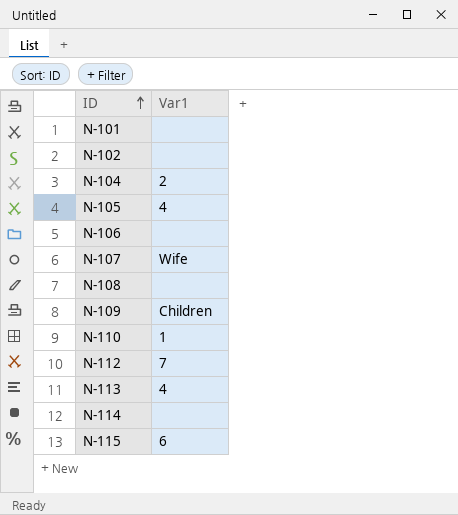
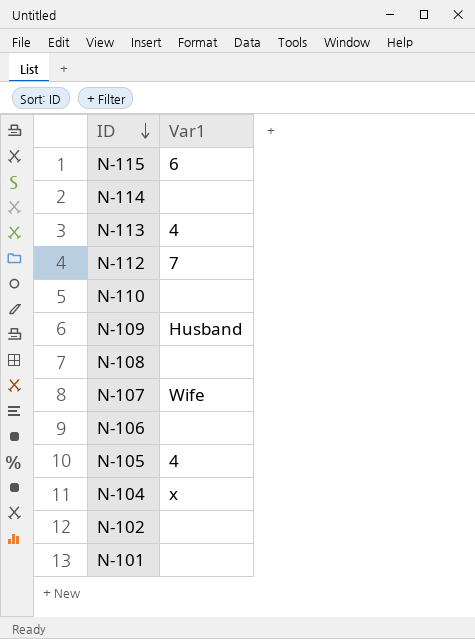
row order: ID ascending -> ID descending
N-110 | Var1: 1 -> none
N-109 | Var1: Children -> Husband
N-104 | Var1: 2 -> x

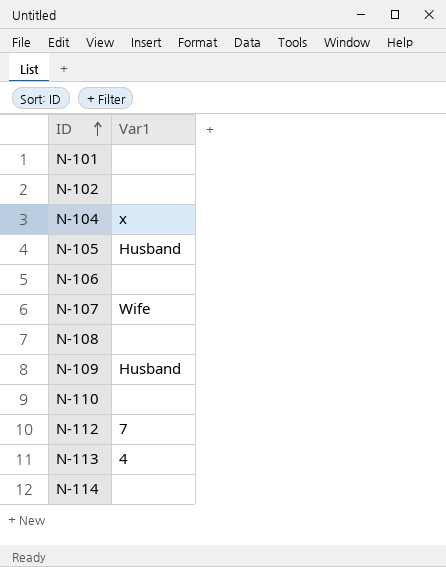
row order: ID descending -> ID ascending
row N-115: 6 -> none
N-105 | Var1: 4 -> Husband

